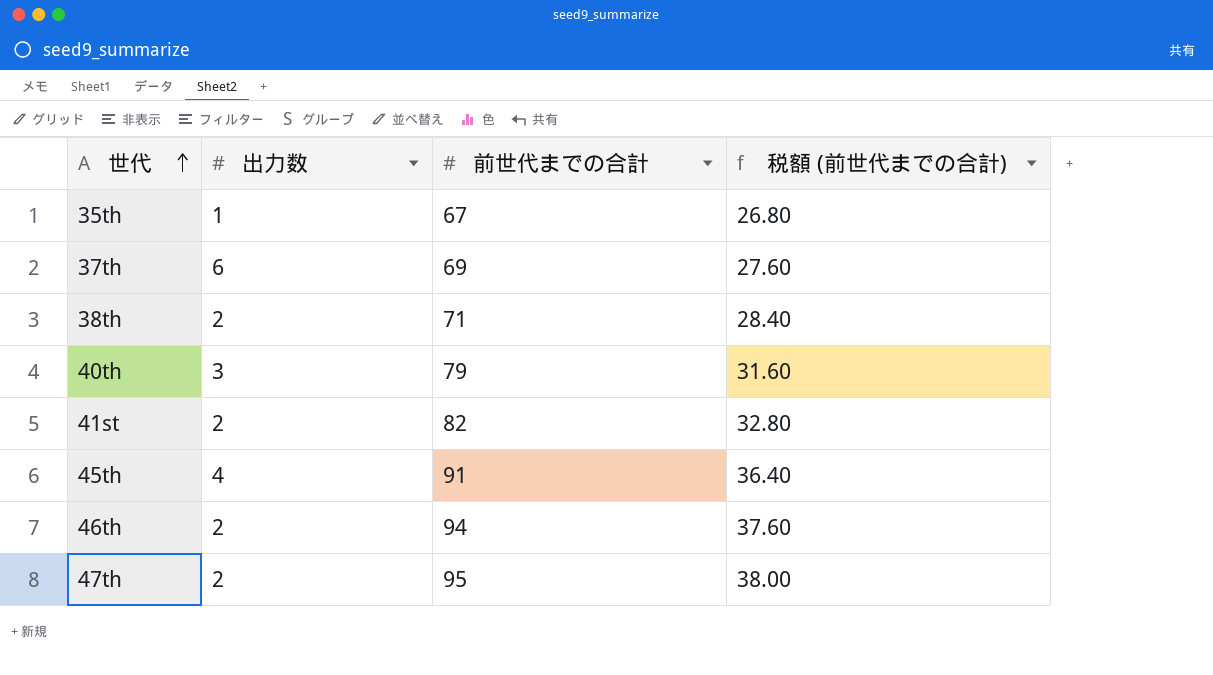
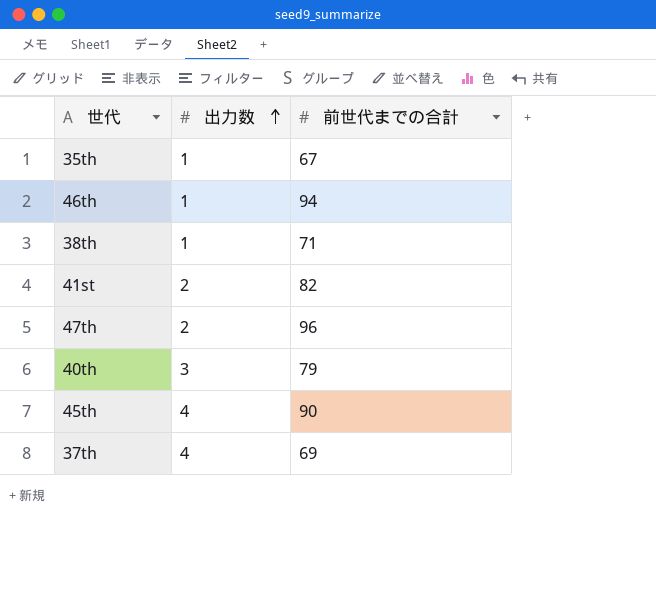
row order: 世代 ascending -> 出力数 ascending
column 税額 (前世代までの合計) | formula: [前世代までの合計] * 0.4 -> none
46th | 出力数: 2 -> 1
38th | 出力数: 2 -> 1
47th | 前世代までの合計: 95 -> 96
45th | 前世代までの合計: 91 -> 90
37th | 出力数: 6 -> 4

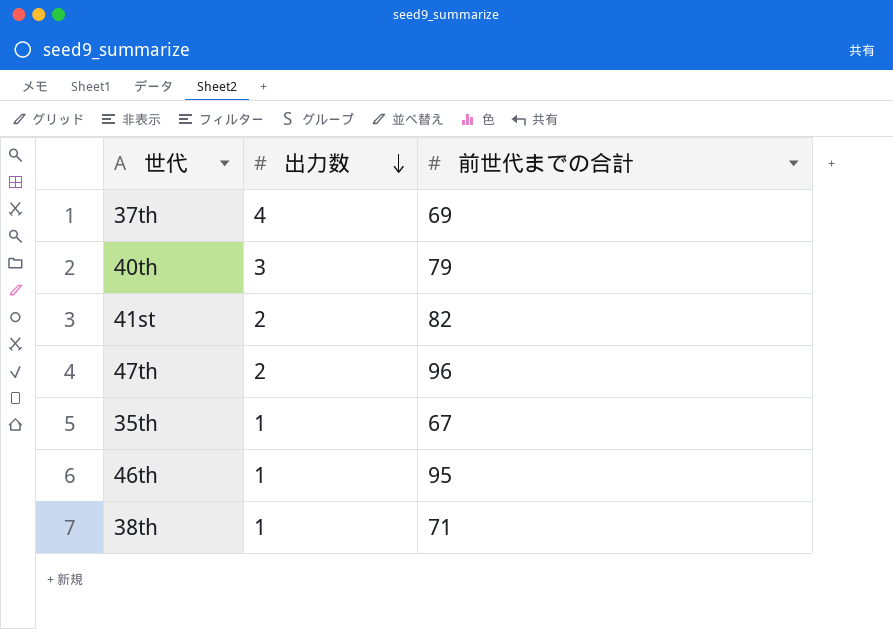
row order: 出力数 ascending -> 出力数 descending
row 45th: 4 | 90 -> none
46th | 前世代までの合計: 94 -> 95

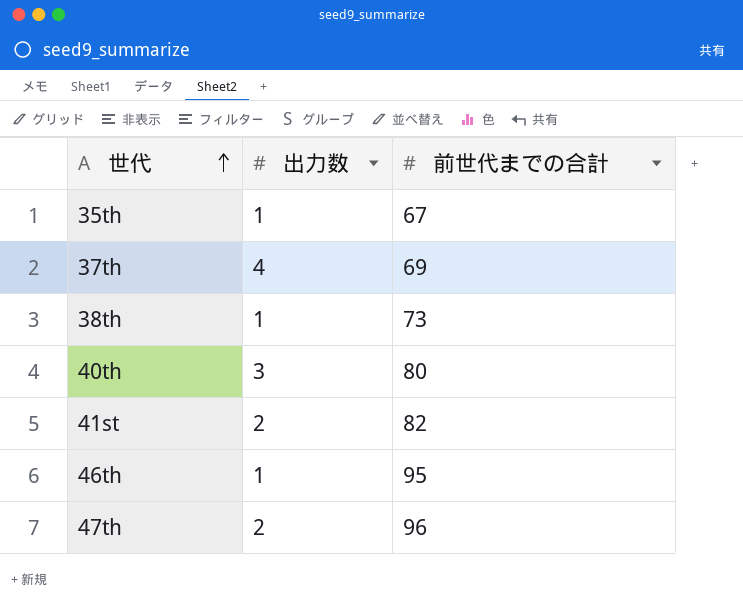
row order: 出力数 descending -> 世代 ascending
38th | 前世代までの合計: 71 -> 73
40th | 前世代までの合計: 79 -> 80

